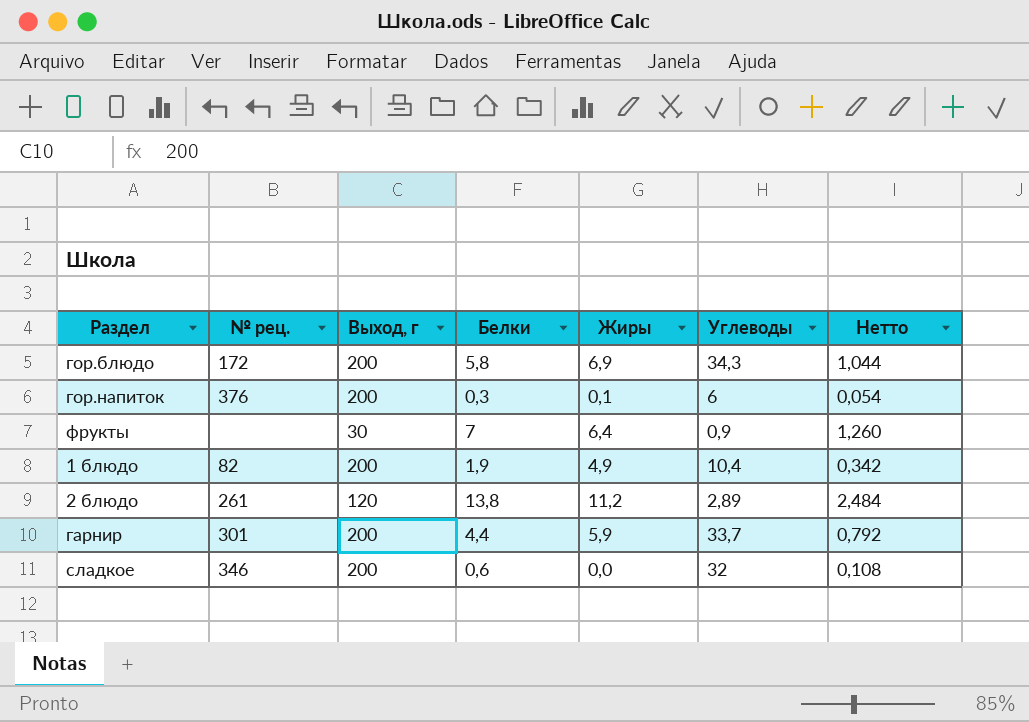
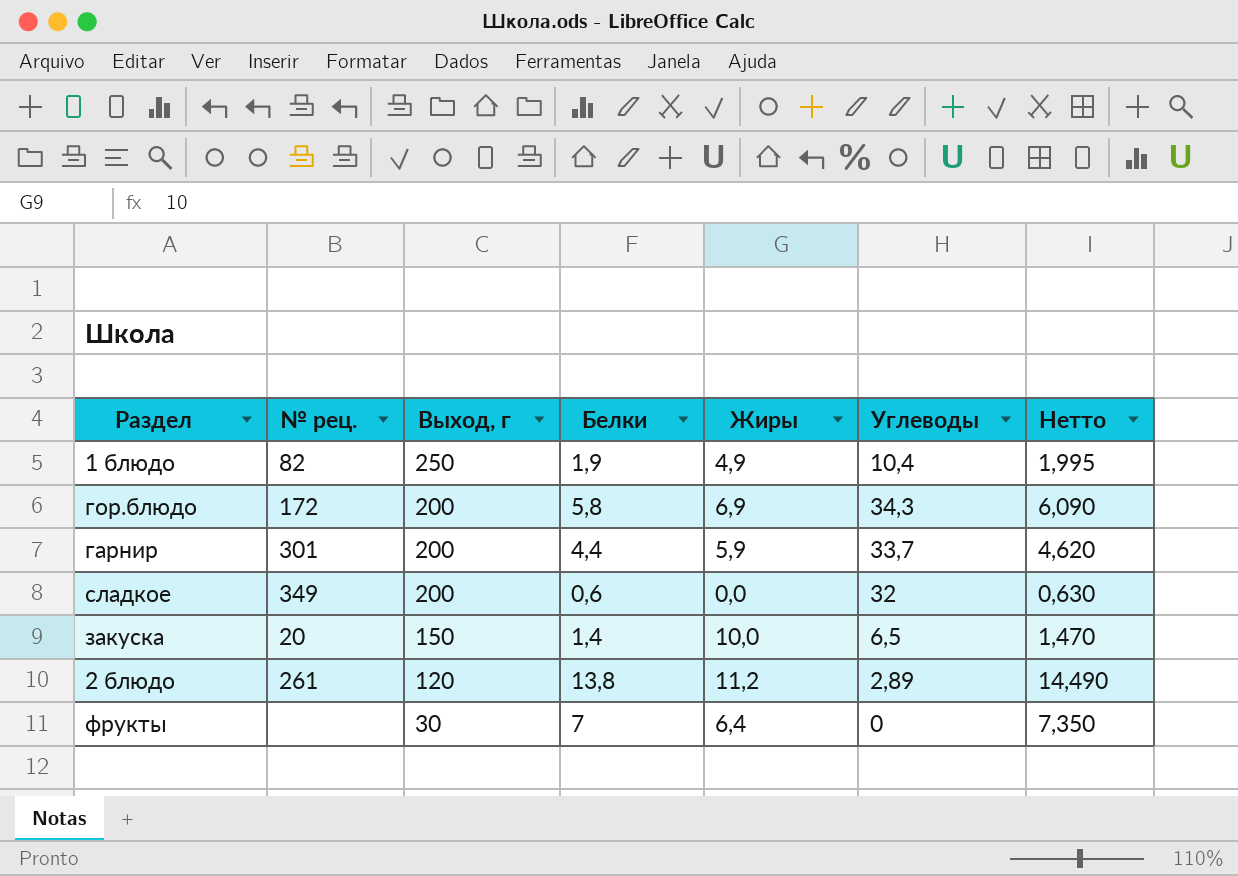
row order: none -> Выход, г descending
column Нетто | formula: [Белки] * 0,18 -> [Белки] * 1,05
row гор.напиток: 376 | 200 | 0,3 | 0,1 | 6 | 0,054 -> none
1 блюдо | Выход, г: 200 -> 250
сладкое | № рец.: 346 -> 349
row закуска: none -> 20 | 150 | 1,4 | 10,0 | 6,5 | 1,470
фрукты | Углеводы: 0,9 -> 0

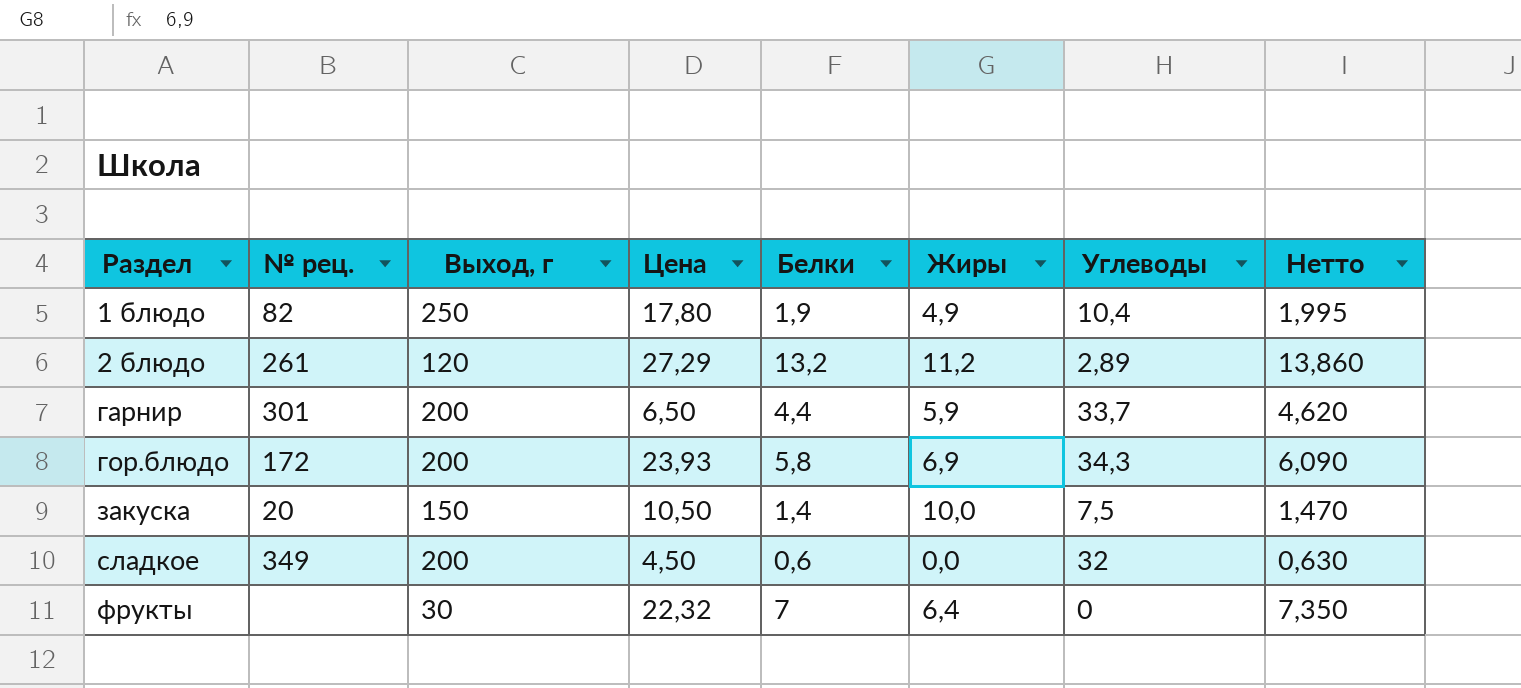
row order: Выход, г descending -> Раздел ascending
column Цена | position: none -> 4
2 блюдо | Белки: 13,8 -> 13,2
2 блюдо | Нетто: 14,490 -> 13,860
закуска | Углеводы: 6,5 -> 7,5

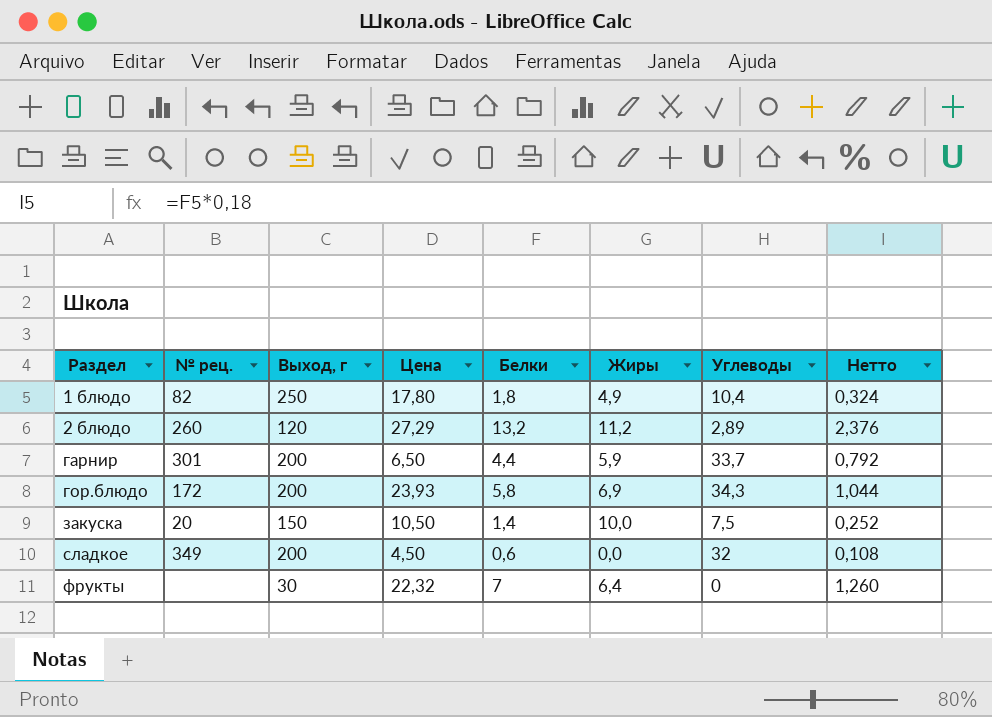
column Нетто | formula: [Белки] * 1,05 -> [Белки] * 0,18
1 блюдо | Белки: 1,9 -> 1,8
2 блюдо | № рец.: 261 -> 260

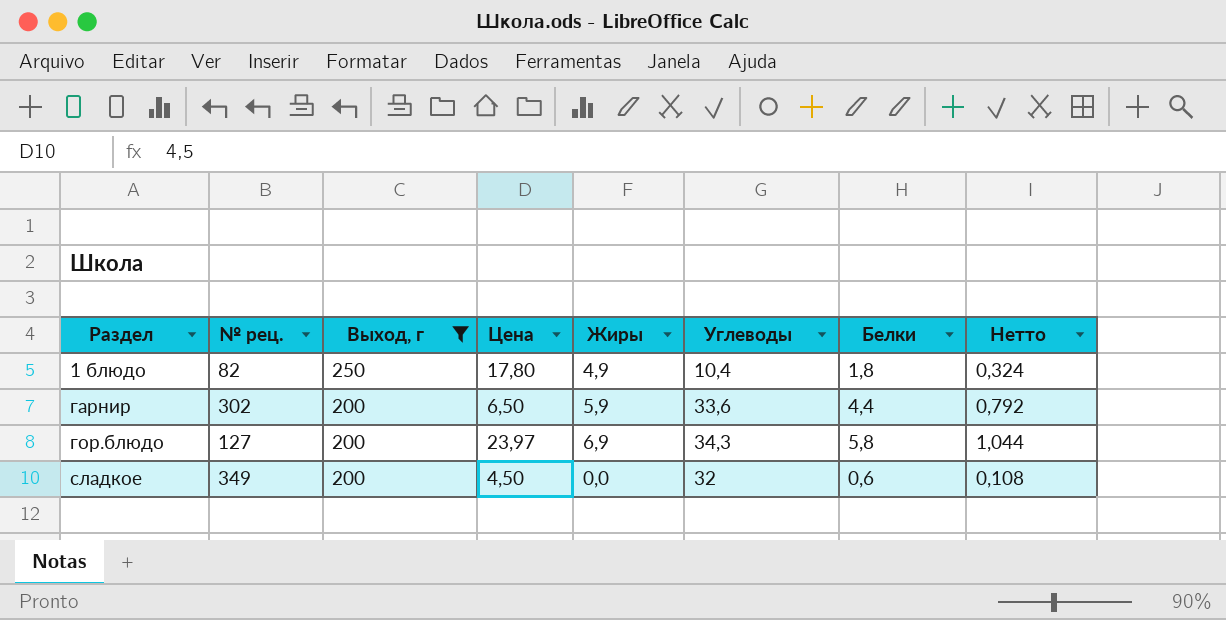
filter: none -> Выход, г >= 200
column Белки | position: 5 -> 7
гарнир | № рец.: 301 -> 302
гарнир | Углеводы: 33,7 -> 33,6
гор.блюдо | № рец.: 172 -> 127
гор.блюдо | Цена: 23,93 -> 23,97

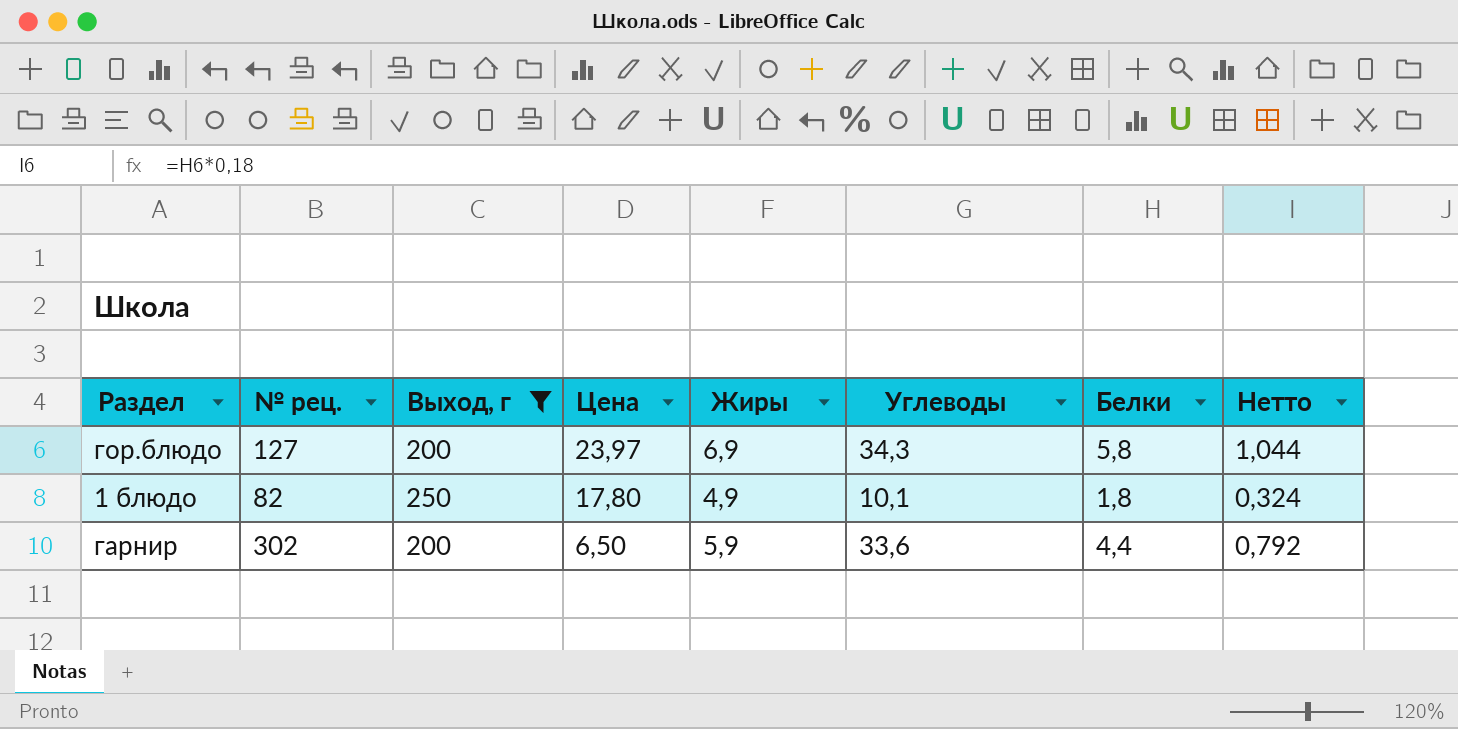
row order: Раздел ascending -> Цена descending
row сладкое: 349 | 200 | 4,50 | 0,0 | 32 | 0,6 | 0,108 -> none
1 блюдо | Углеводы: 10,4 -> 10,1

